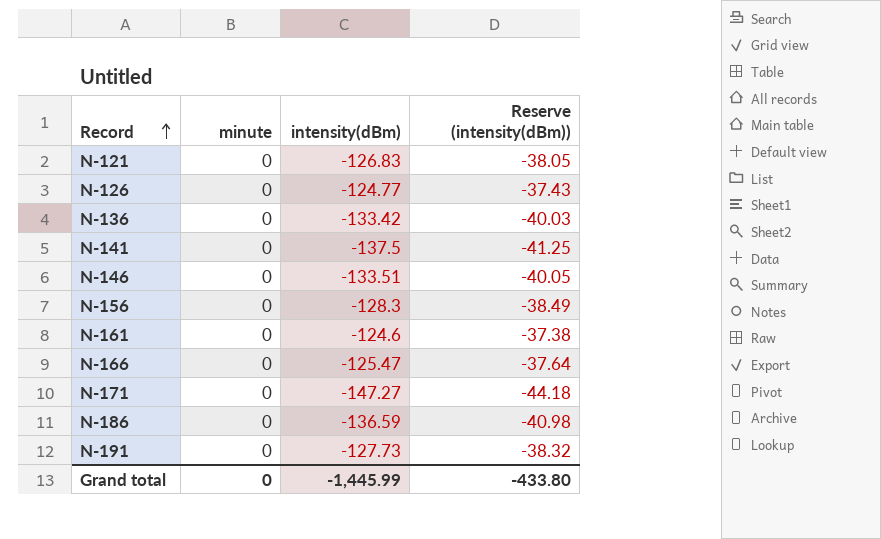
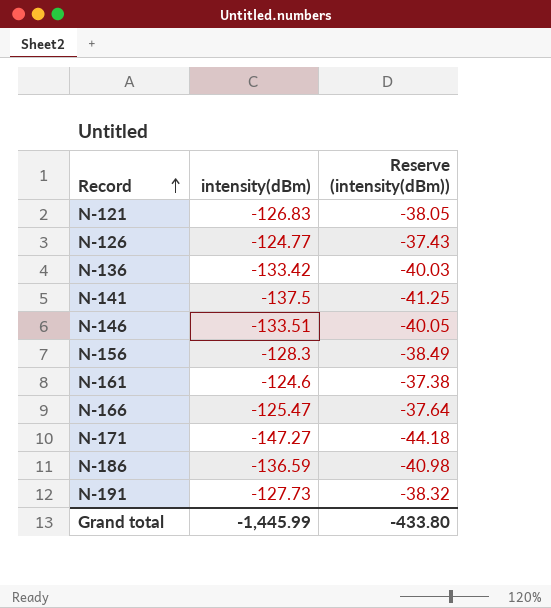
column minute | position: 2 -> none

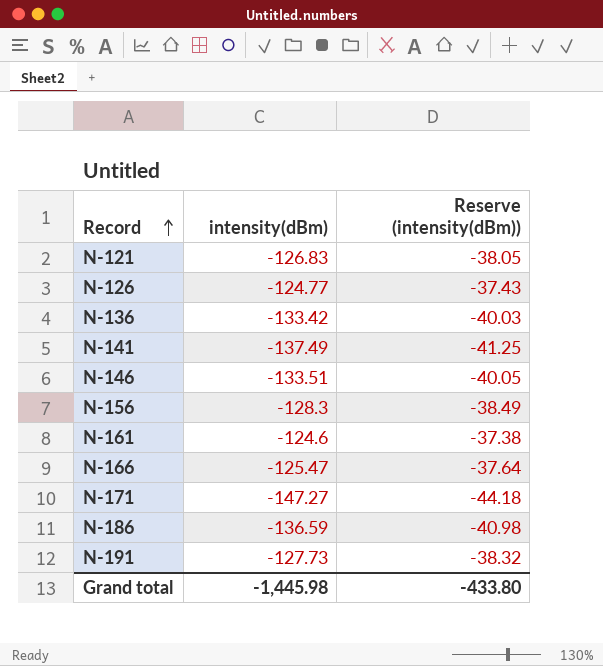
N-141 | intensity(dBm): -137.5 -> -137.49
Grand total | intensity(dBm): -1,445.99 -> -1,445.98

